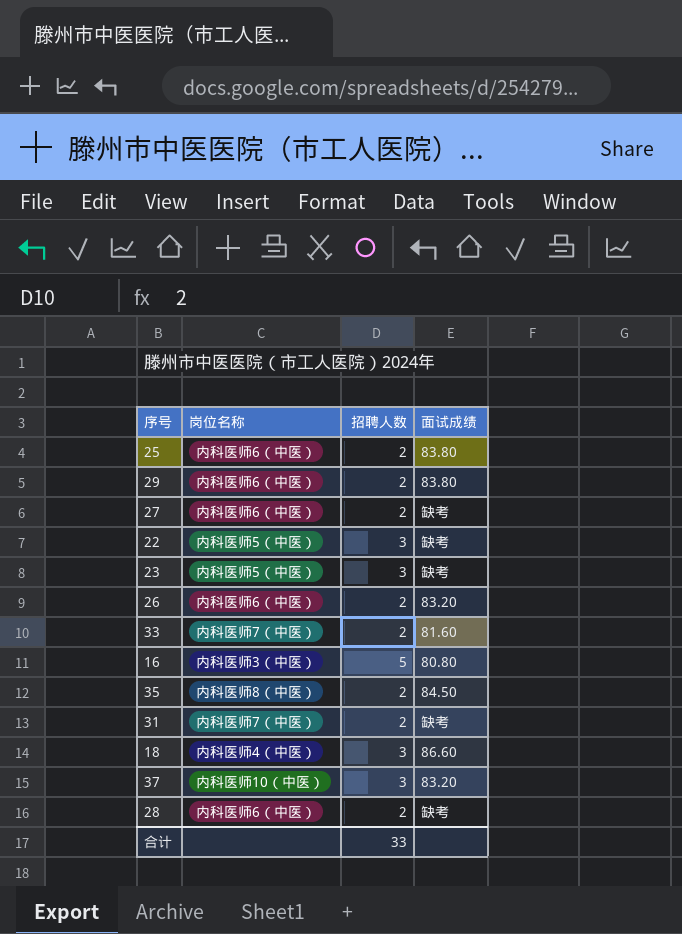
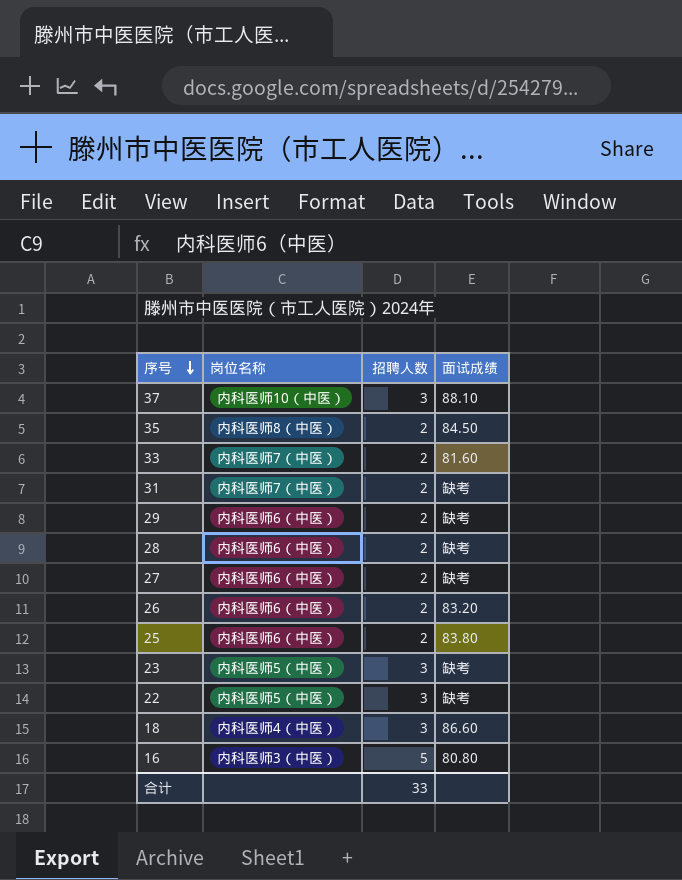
row order: none -> 序号 descending
37 | 面试成绩: 83.20 -> 88.10
29 | 面试成绩: 83.80 -> 缺考

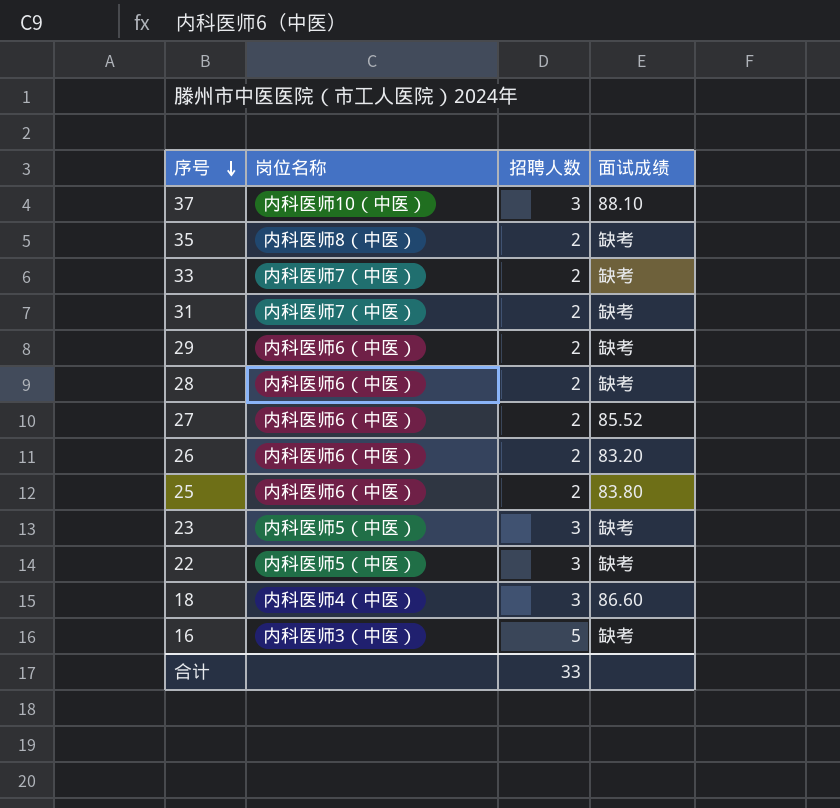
35 | 面试成绩: 84.50 -> 缺考
33 | 面试成绩: 81.60 -> 缺考
27 | 面试成绩: 缺考 -> 85.52
16 | 面试成绩: 80.80 -> 缺考

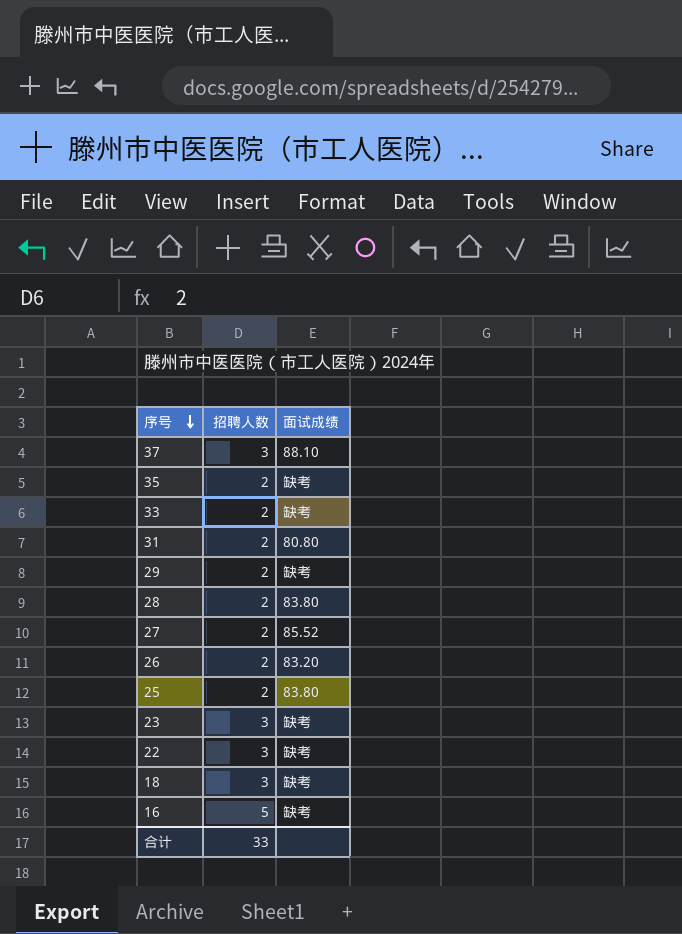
column 岗位名称 | position: 2 -> none
31 | 面试成绩: 缺考 -> 80.80
28 | 面试成绩: 缺考 -> 83.80
18 | 面试成绩: 86.60 -> 缺考

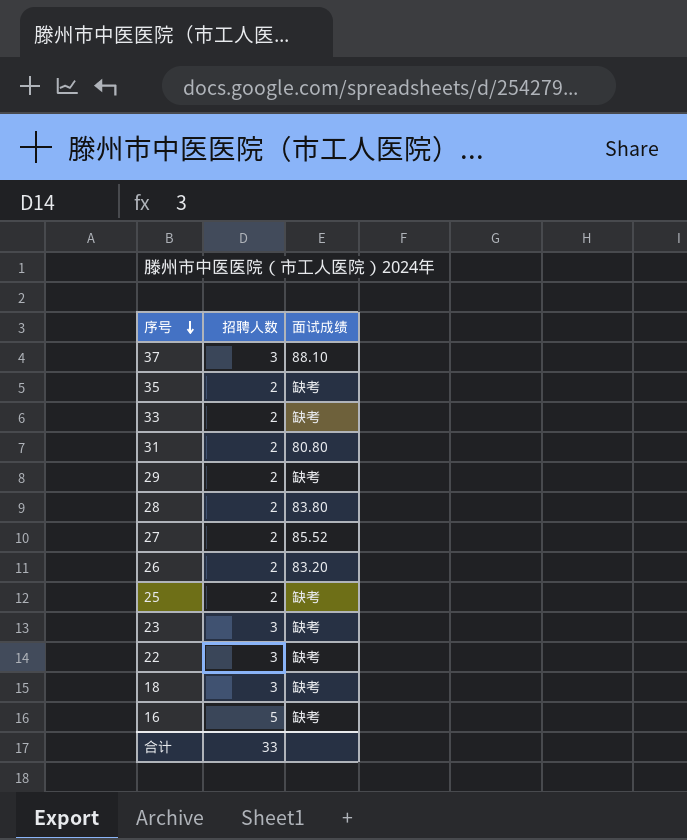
25 | 面试成绩: 83.80 -> 缺考

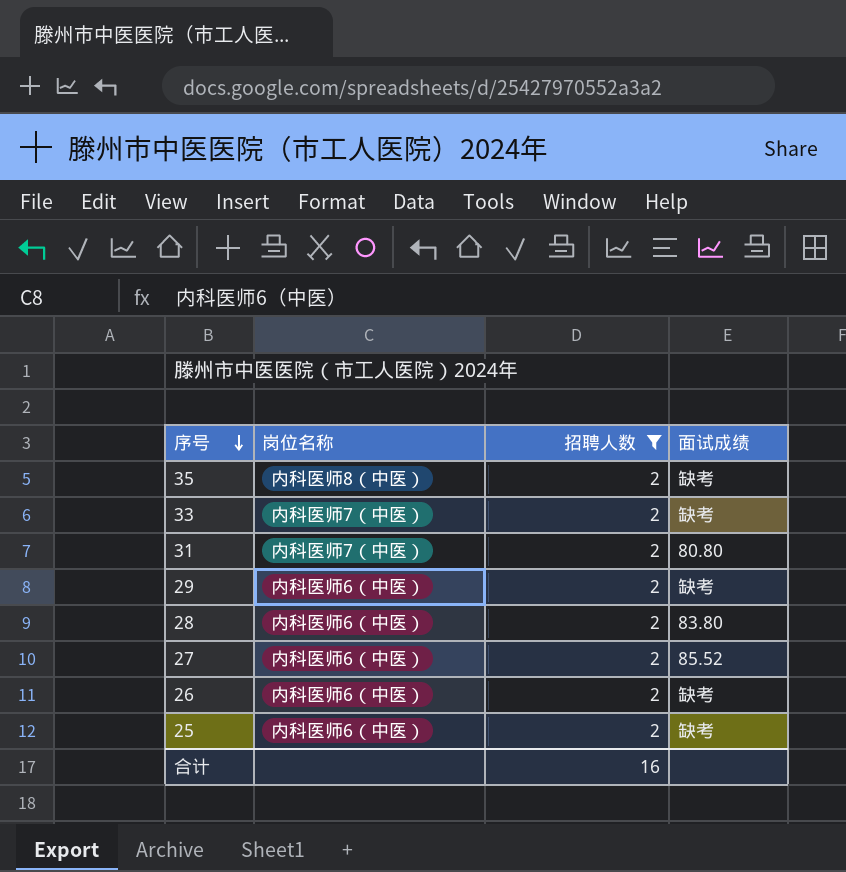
filter: none -> 招聘人数 = 2
column 岗位名称 | position: none -> 2
26 | 面试成绩: 83.20 -> 缺考
合计 | 招聘人数: 33 -> 16

